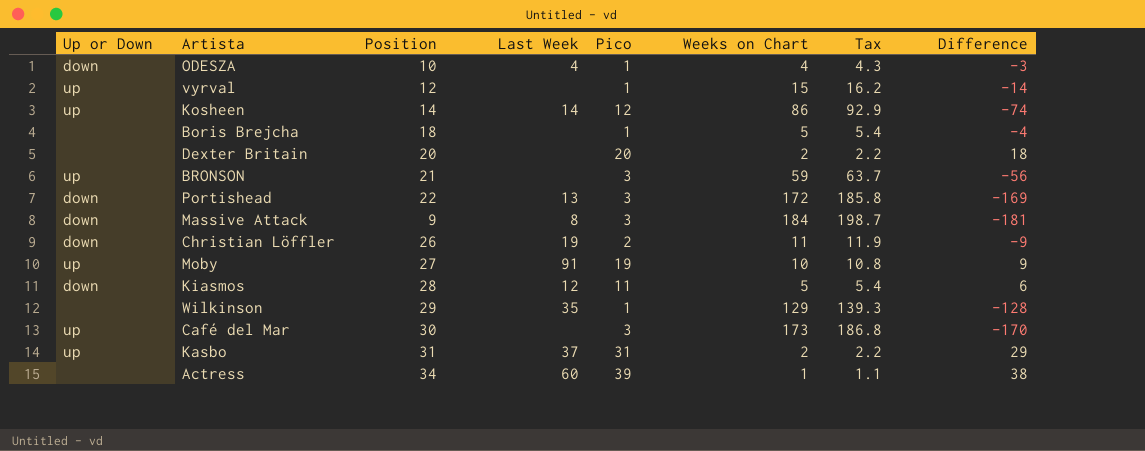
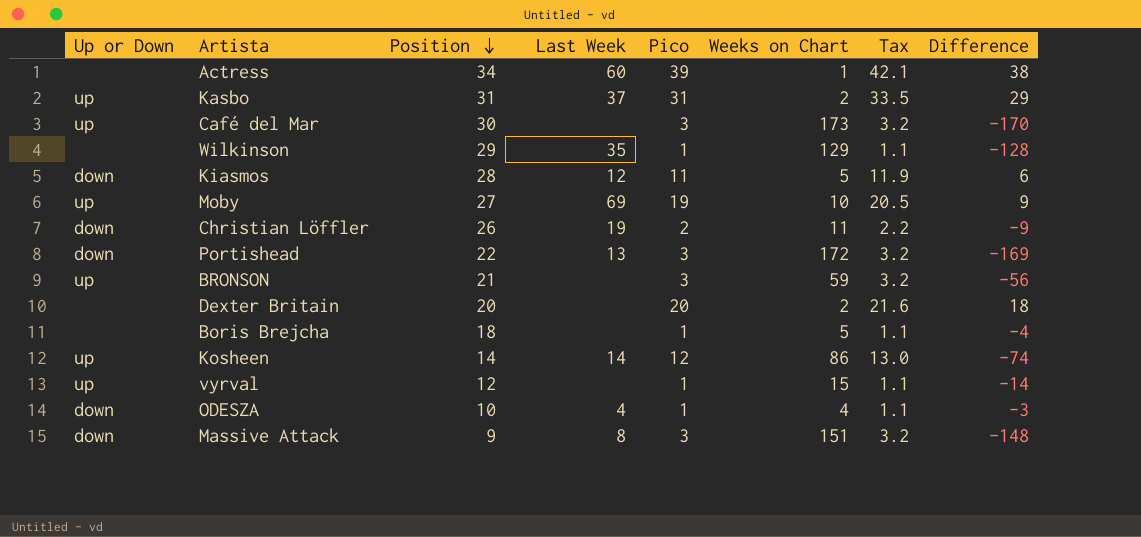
row order: none -> Position descending
column Tax | formula: [Weeks on Chart] * 1.08 -> [Pico] * 1.08
Moby | Last Week: 91 -> 69
Massive Attack | Weeks on Chart: 184 -> 151
Massive Attack | Difference: -181 -> -148

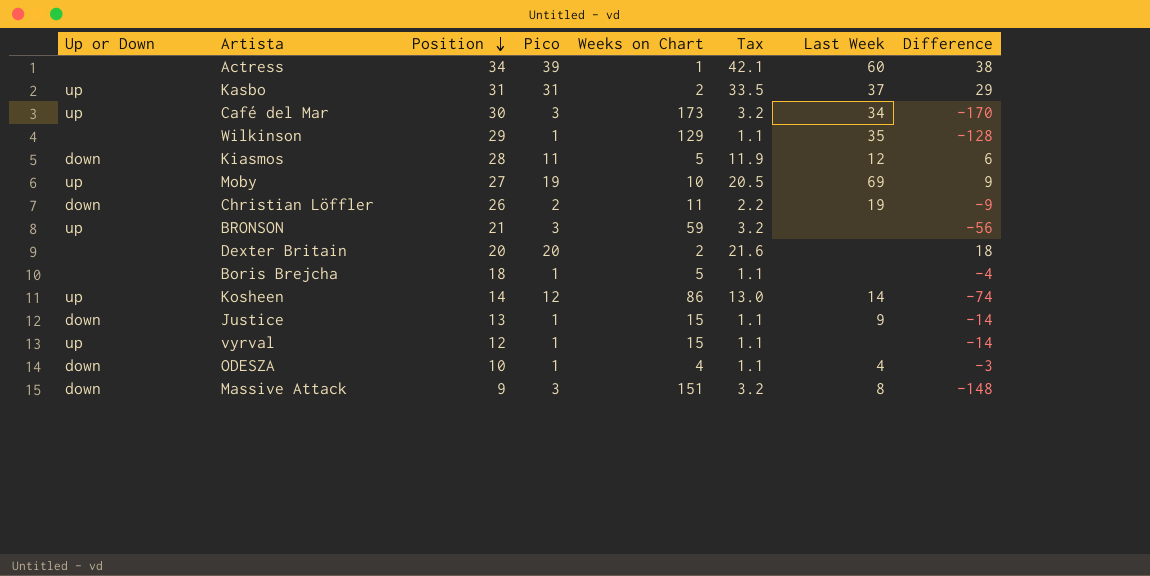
column Last Week | position: 4 -> 7
row Portishead: down | 22 | 13 | 3 | 172 | 3.2 | -169 -> none
Café del Mar | Last Week: none -> 34
row Justice: none -> down | 13 | 1 | 15 | 1.1 | 9 | -14

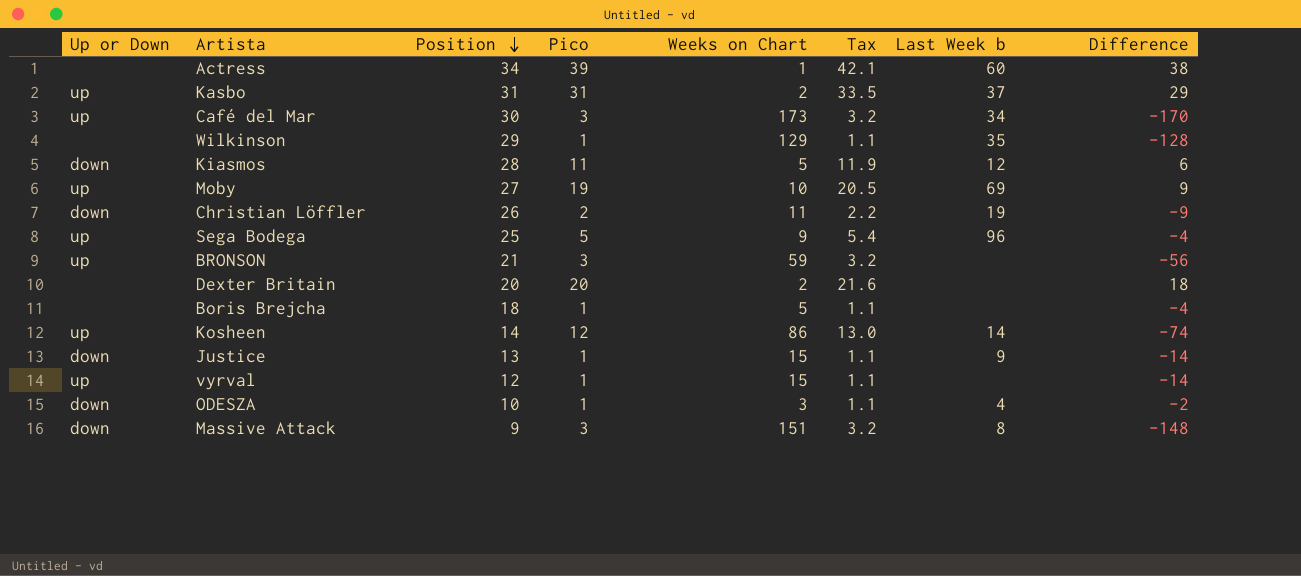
column name: Last Week -> Last Week b
row Sega Bodega: none -> up | 25 | 5 | 9 | 5.4 | 96 | -4
ODESZA | Weeks on Chart: 4 -> 3
ODESZA | Difference: -3 -> -2

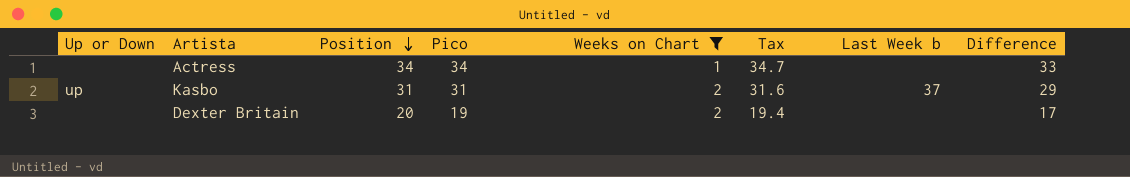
filter: none -> Weeks on Chart <= 2
column Tax | formula: [Pico] * 1.08 -> [Pico] * 1.02
Actress | Pico: 39 -> 34
Actress | Last Week b: 60 -> none
Actress | Difference: 38 -> 33
Dexter Britain | Pico: 20 -> 19
Dexter Britain | Difference: 18 -> 17

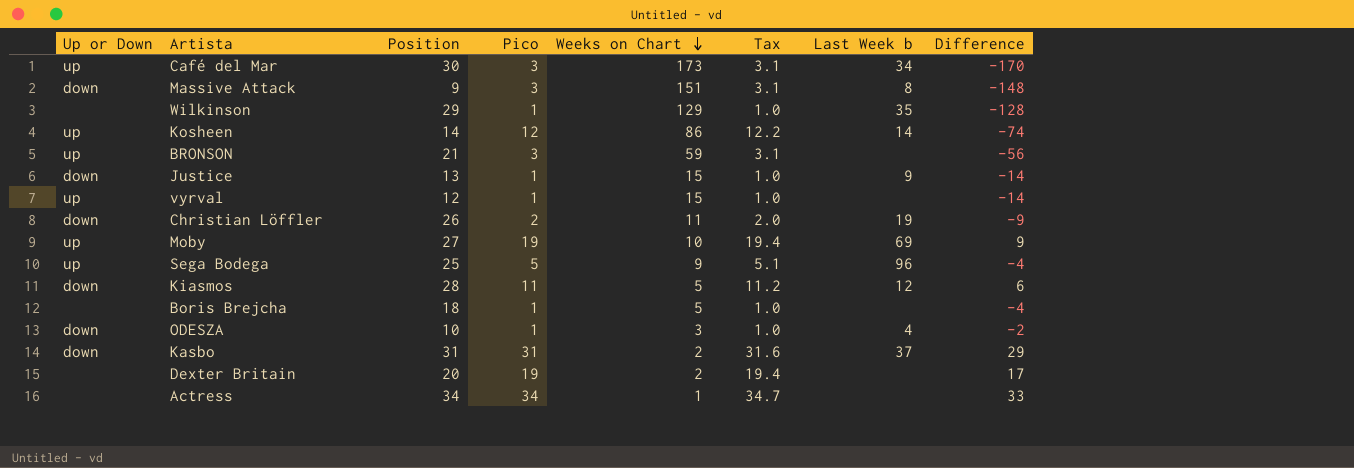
filter: Weeks on Chart <= 2 -> none
row order: Position descending -> Weeks on Chart descending
Kasbo | Up or Down: up -> down

